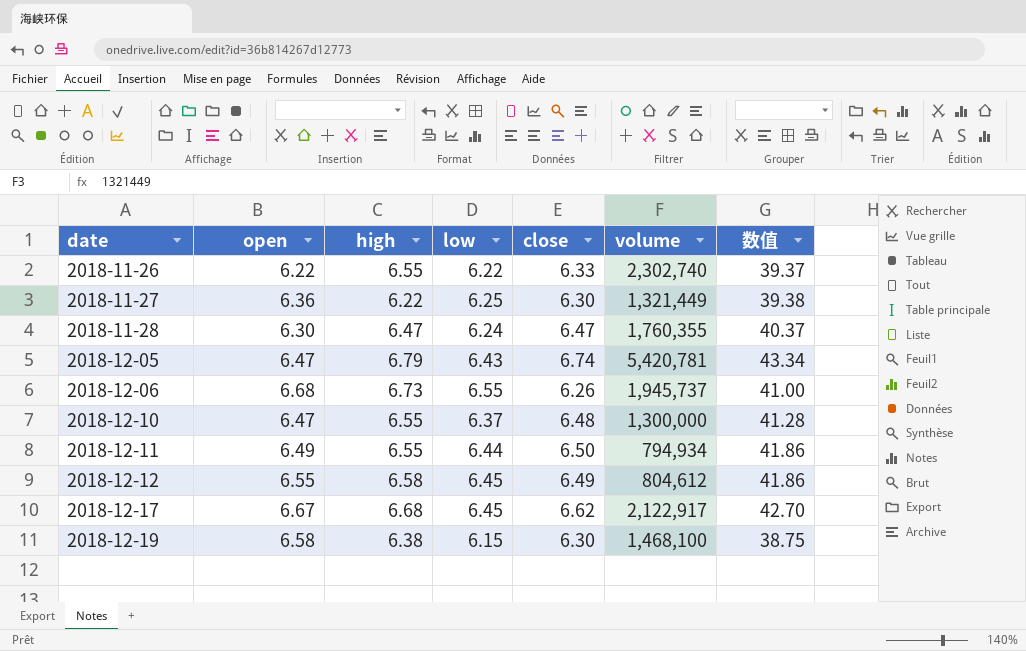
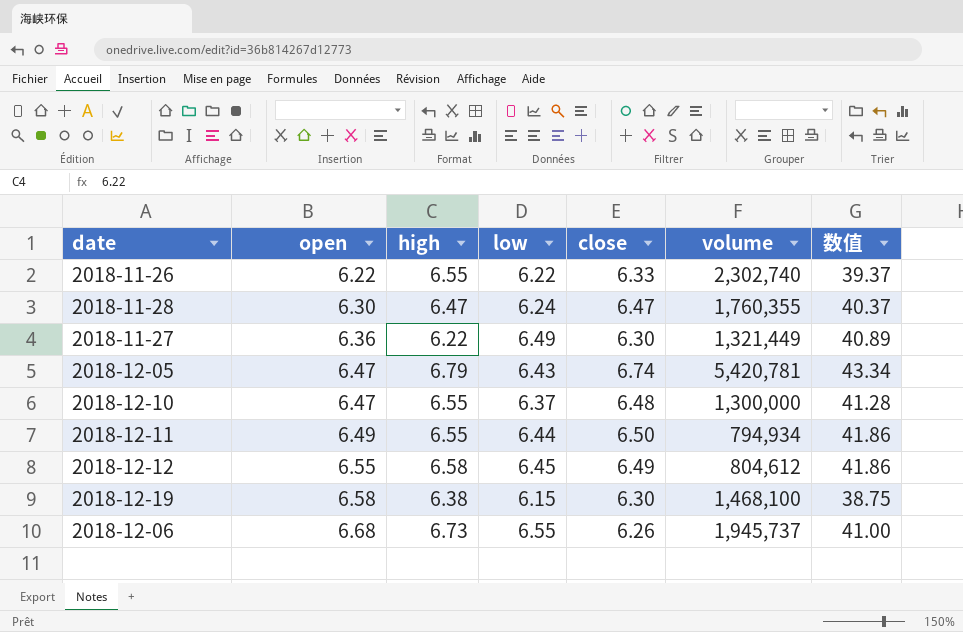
row order: date ascending -> open ascending
row 2018-12-17: 6.67 | 6.68 | 6.45 | 6.62 | 2,122,917 | 42.70 -> none
2018-11-27 | low: 6.25 -> 6.49
2018-11-27 | 数值: 39.38 -> 40.89

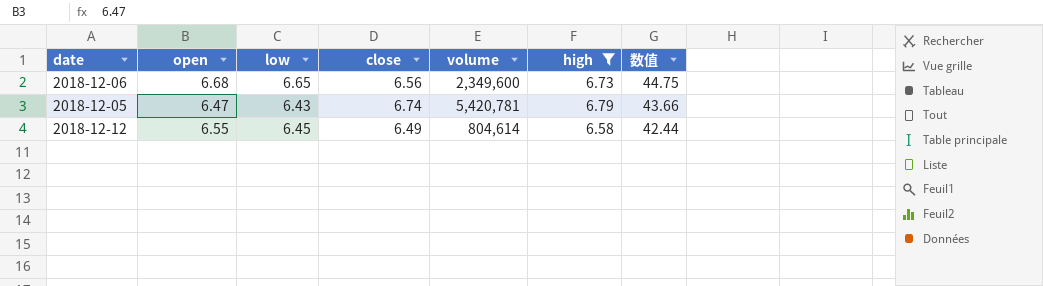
filter: none -> high >= 6.58
row order: open ascending -> 数值 descending
column high | position: 3 -> 6
column 数值 | formula: [low] * [close] -> [low] * [high]
2018-12-06 | low: 6.55 -> 6.65
2018-12-06 | close: 6.26 -> 6.56
2018-12-06 | volume: 1,945,737 -> 2,349,600
2018-12-12 | volume: 804,612 -> 804,614

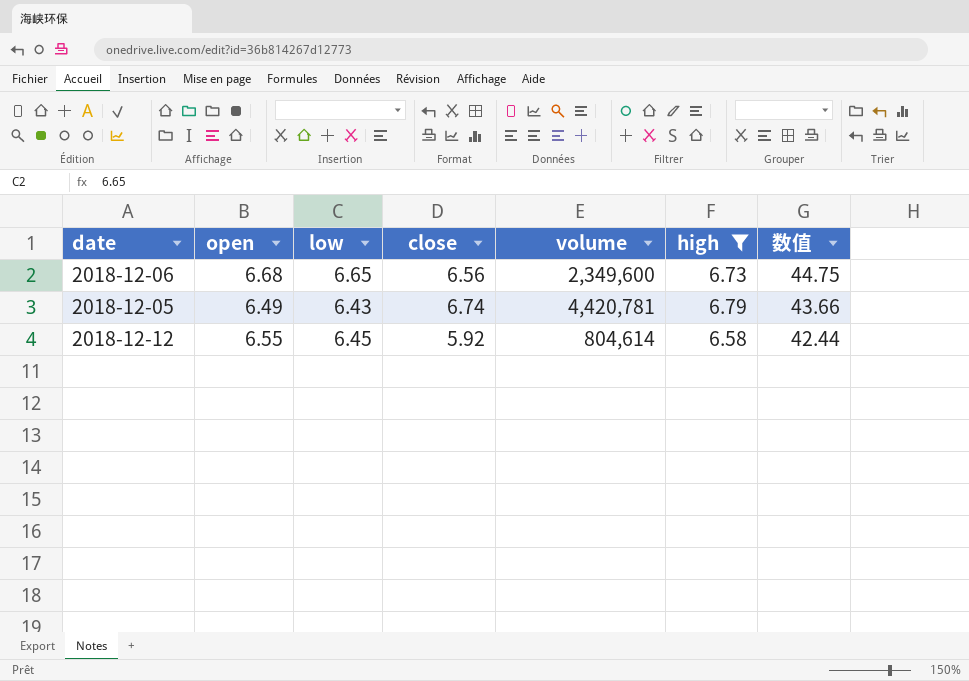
2018-12-05 | open: 6.47 -> 6.49
2018-12-05 | volume: 5,420,781 -> 4,420,781
2018-12-12 | close: 6.49 -> 5.92

